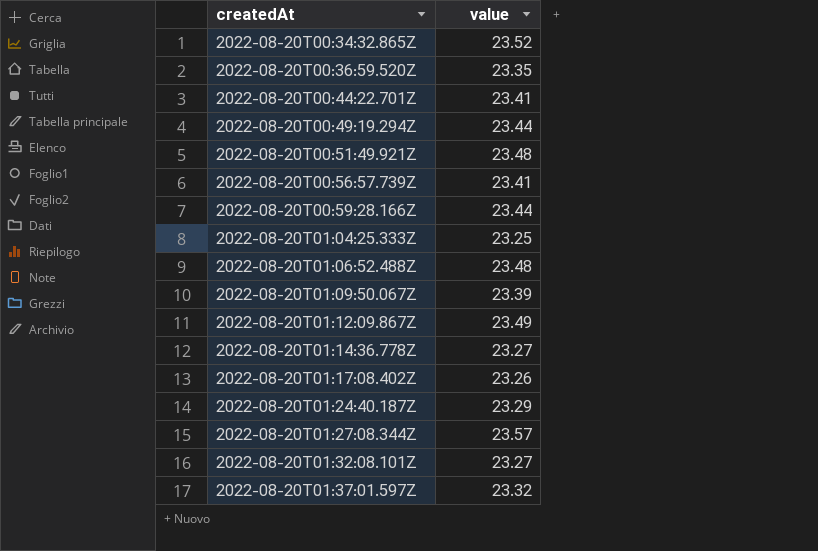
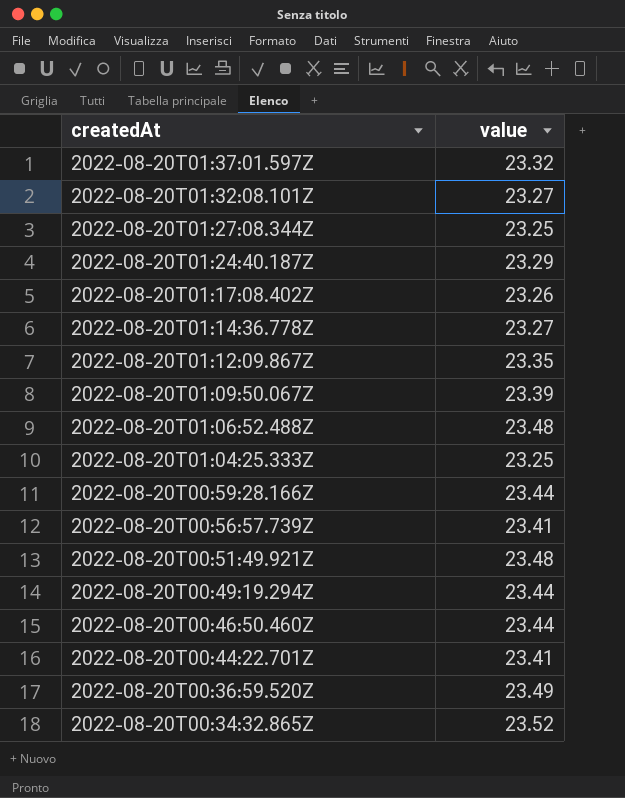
row order: createdAt ascending -> createdAt descending
2022-08-20T01:27:08.344Z | value: 23.57 -> 23.25
2022-08-20T01:12:09.867Z | value: 23.49 -> 23.35
row 2022-08-20T00:46:50.460Z: none -> 23.44
2022-08-20T00:36:59.520Z | value: 23.35 -> 23.49

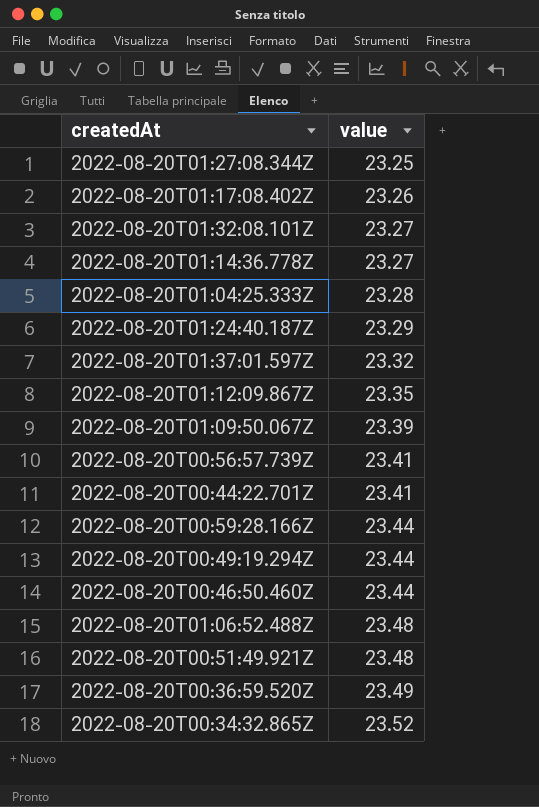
row order: createdAt descending -> value ascending
2022-08-20T01:04:25.333Z | value: 23.25 -> 23.28

